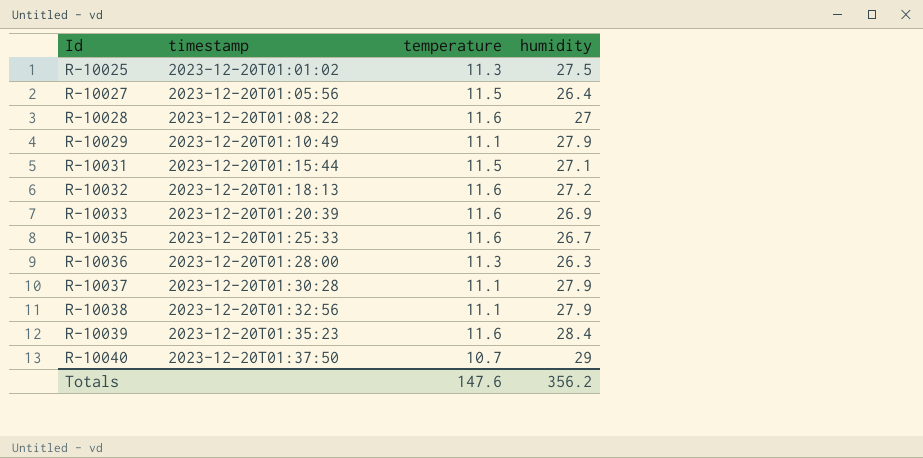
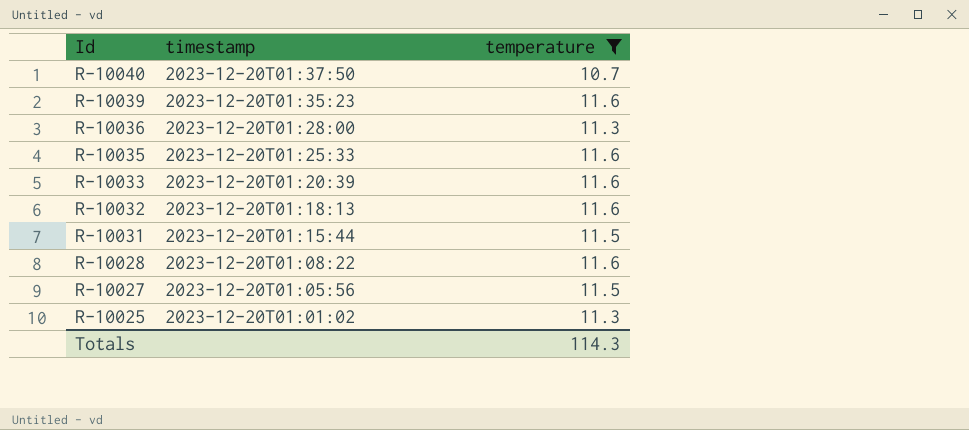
filter: none -> temperature != 11.1
row order: Id ascending -> Id descending
column humidity | position: 4 -> none
Totals | temperature: 147.6 -> 114.3

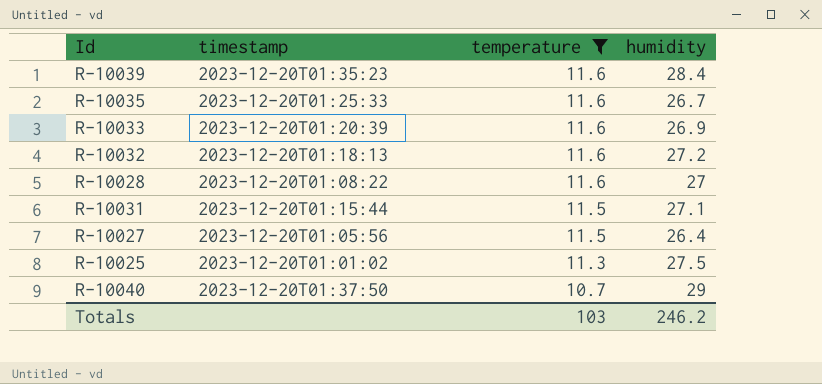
row order: Id descending -> temperature descending
column humidity | position: none -> 4
row R-10036: 2023-12-20T01:28:00 | 11.3 -> none
Totals | temperature: 114.3 -> 103

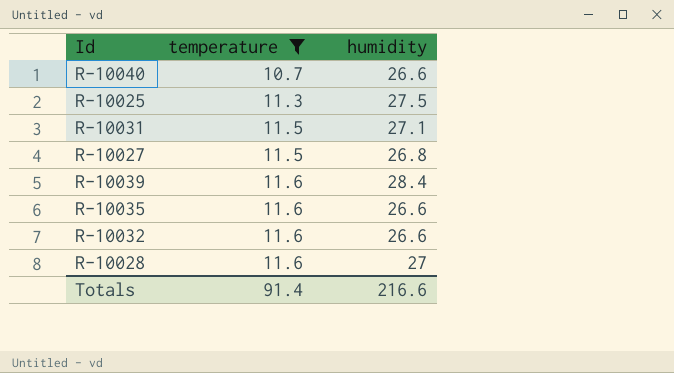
row order: temperature descending -> temperature ascending
column timestamp | position: 2 -> none
row R-10033: 2023-12-20T01:20:39 | 11.6 | 26.9 -> none
R-10040 | humidity: 29 -> 26.6
R-10027 | humidity: 26.4 -> 26.8
R-10035 | humidity: 26.7 -> 26.6
R-10032 | humidity: 27.2 -> 26.6
Totals | temperature: 103 -> 91.4
Totals | humidity: 246.2 -> 216.6

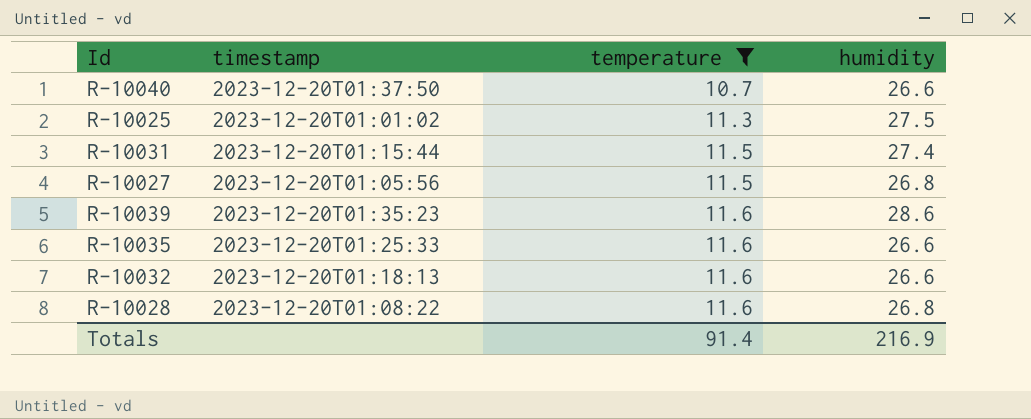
column timestamp | position: none -> 2
R-10031 | humidity: 27.1 -> 27.4
R-10039 | humidity: 28.4 -> 28.6
R-10028 | humidity: 27 -> 26.8
Totals | humidity: 216.6 -> 216.9

